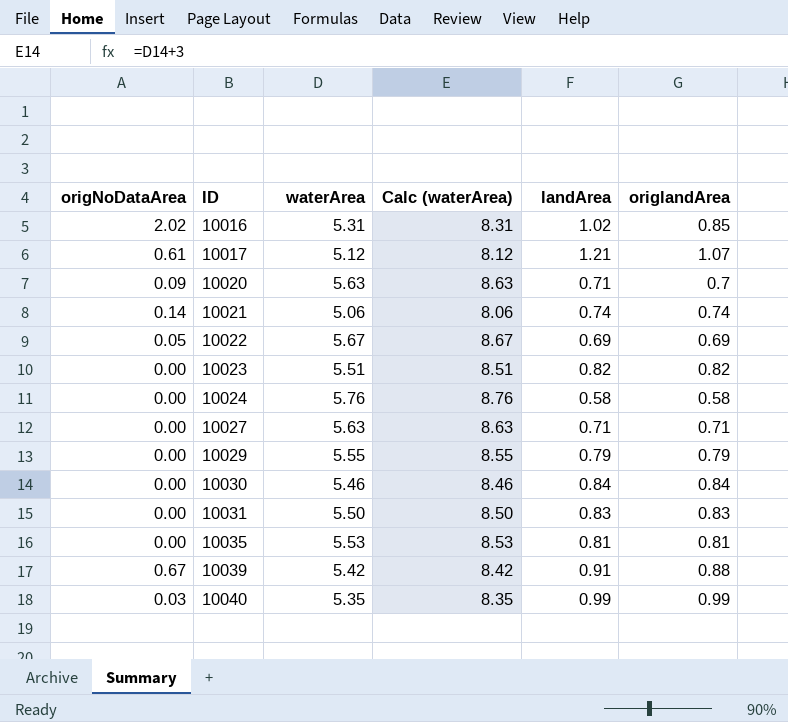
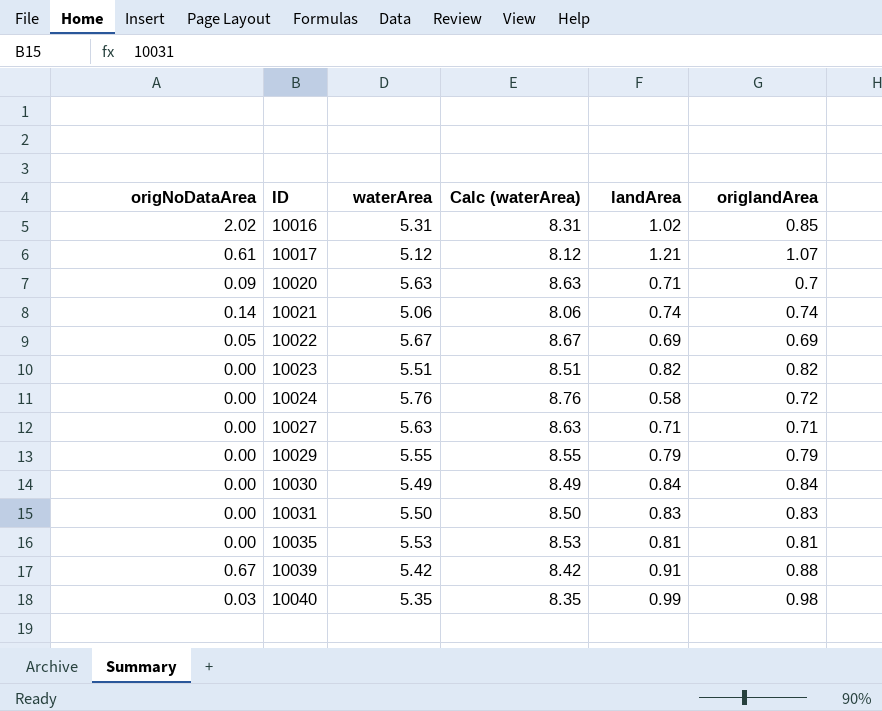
10024 | origlandArea: 0.58 -> 0.72
10030 | waterArea: 5.46 -> 5.49
10030 | Calc (waterArea): 8.46 -> 8.49
10040 | origlandArea: 0.99 -> 0.98

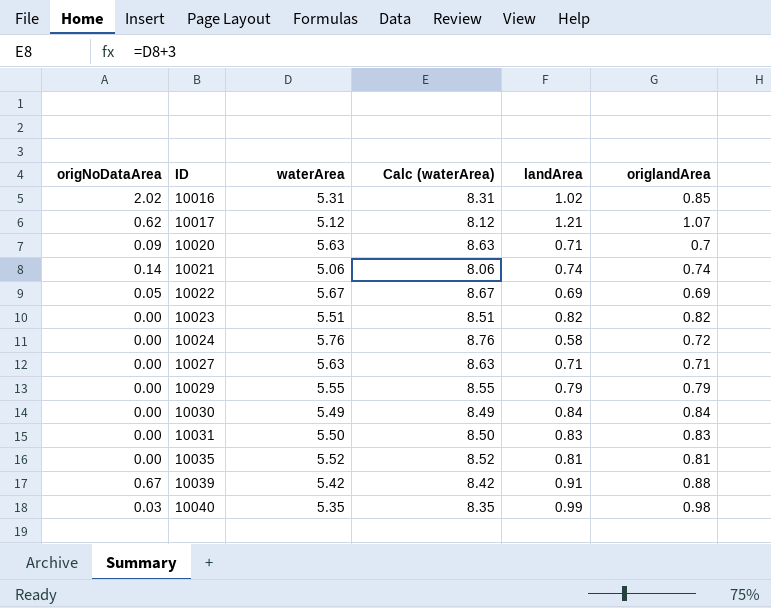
10017 | origNoDataArea: 0.61 -> 0.62
10035 | waterArea: 5.53 -> 5.52
10035 | Calc (waterArea): 8.53 -> 8.52

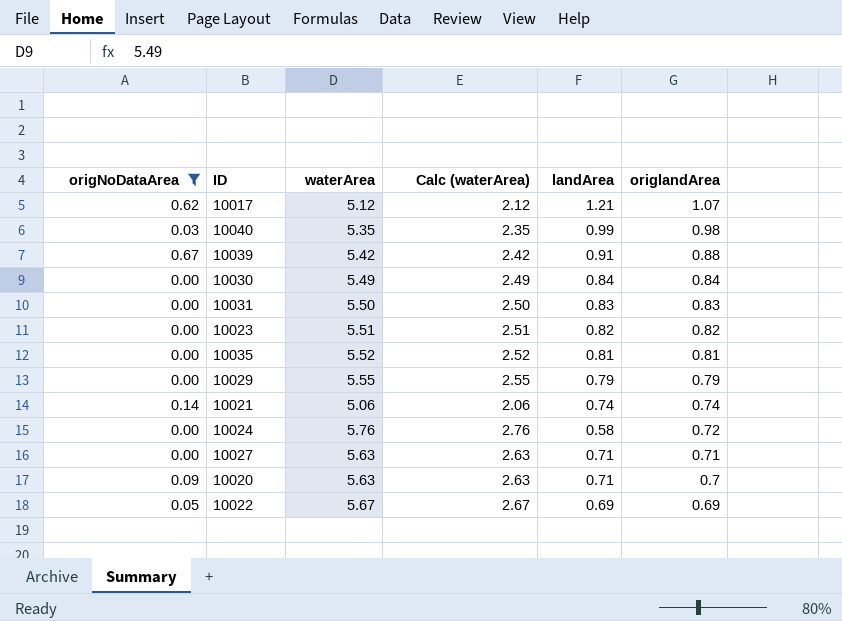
filter: none -> origNoDataArea != 2.02
row order: ID ascending -> origlandArea descending
column Calc (waterArea) | formula: [waterArea] + 3 -> [waterArea] - 3

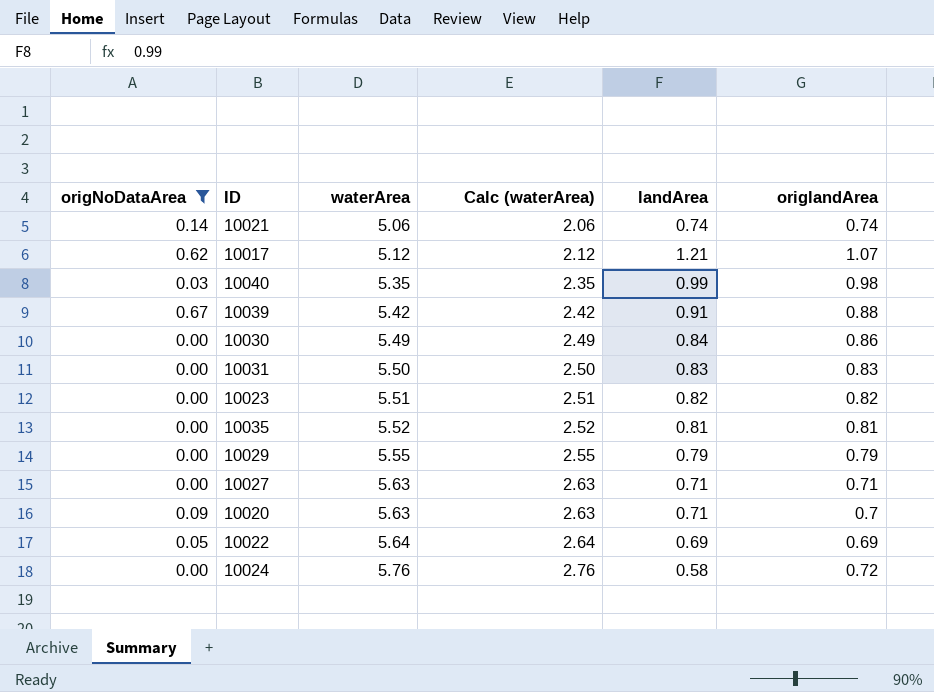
row order: origlandArea descending -> waterArea ascending
10030 | origlandArea: 0.84 -> 0.86
10022 | waterArea: 5.67 -> 5.64
10022 | Calc (waterArea): 2.67 -> 2.64

